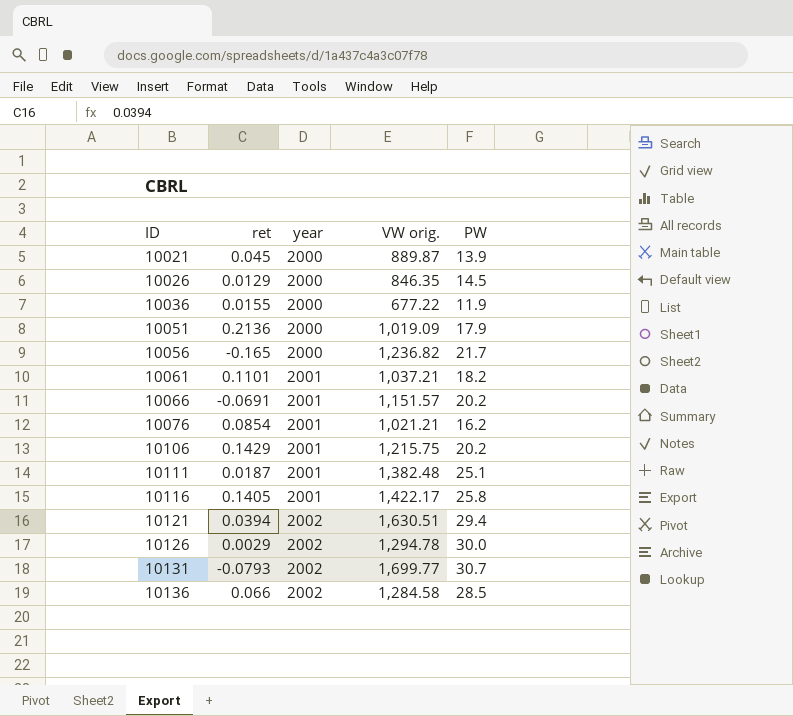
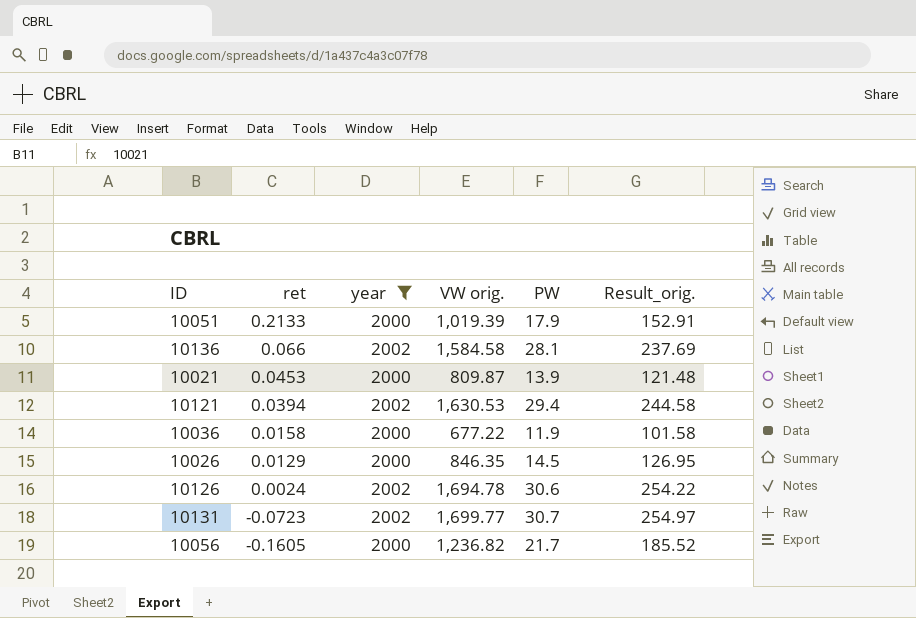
filter: none -> year != 2001
row order: ID ascending -> ret descending
column Result_orig. | formula: none -> [VW orig.] * 0.15
10051 | ret: 0.2136 -> 0.2133
10051 | VW orig.: 1,019.09 -> 1,019.39
10136 | VW orig.: 1,284.58 -> 1,584.58
10136 | PW: 28.5 -> 28.1
10021 | ret: 0.045 -> 0.0453
10021 | VW orig.: 889.87 -> 809.87
10121 | VW orig.: 1,630.51 -> 1,630.53
10036 | ret: 0.0155 -> 0.0158
10126 | ret: 0.0029 -> 0.0024
10126 | VW orig.: 1,294.78 -> 1,694.78
10126 | PW: 30.0 -> 30.6
10131 | ret: -0.0793 -> -0.0723
10056 | ret: -0.165 -> -0.1605

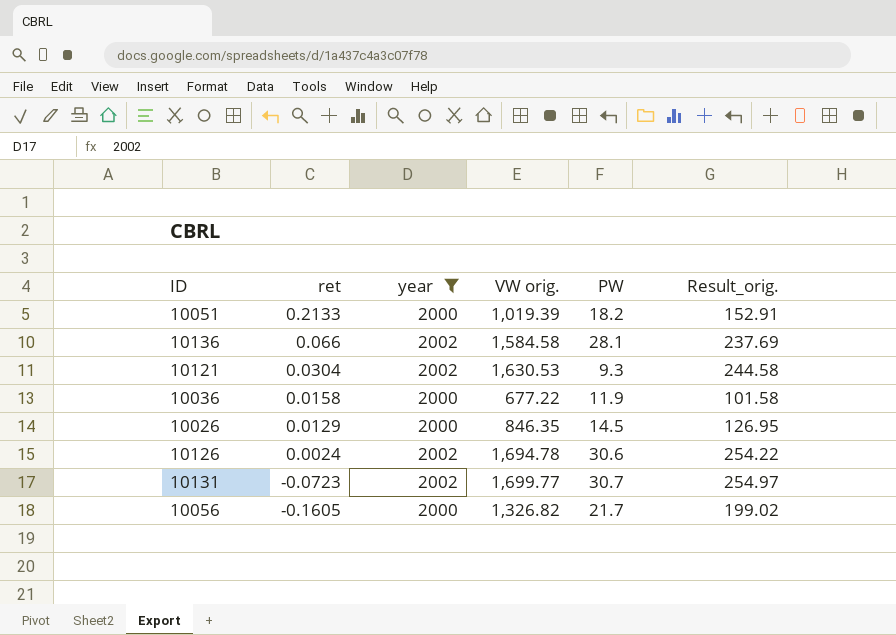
row 10021: 0.0453 | 2000 | 809.87 | 13.9 | 121.48 -> none
10051 | PW: 17.9 -> 18.2
10121 | ret: 0.0394 -> 0.0304
10121 | PW: 29.4 -> 9.3
10056 | VW orig.: 1,236.82 -> 1,326.82
10056 | Result_orig.: 185.52 -> 199.02

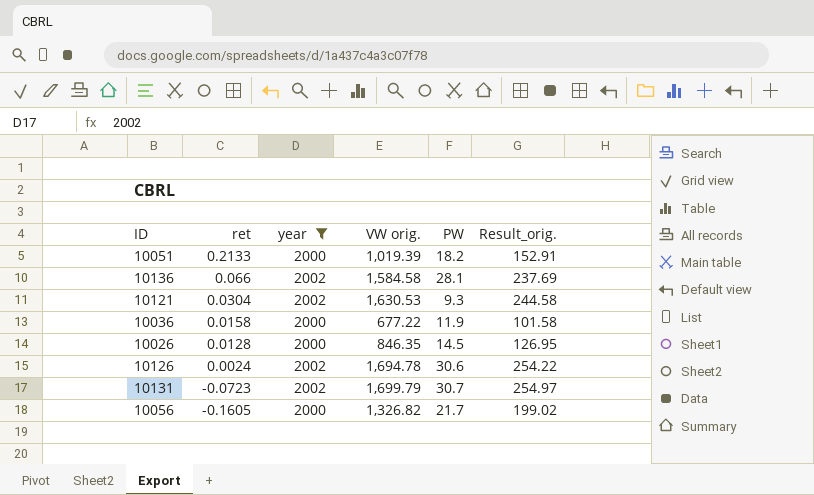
10026 | ret: 0.0129 -> 0.0128
10131 | VW orig.: 1,699.77 -> 1,699.79

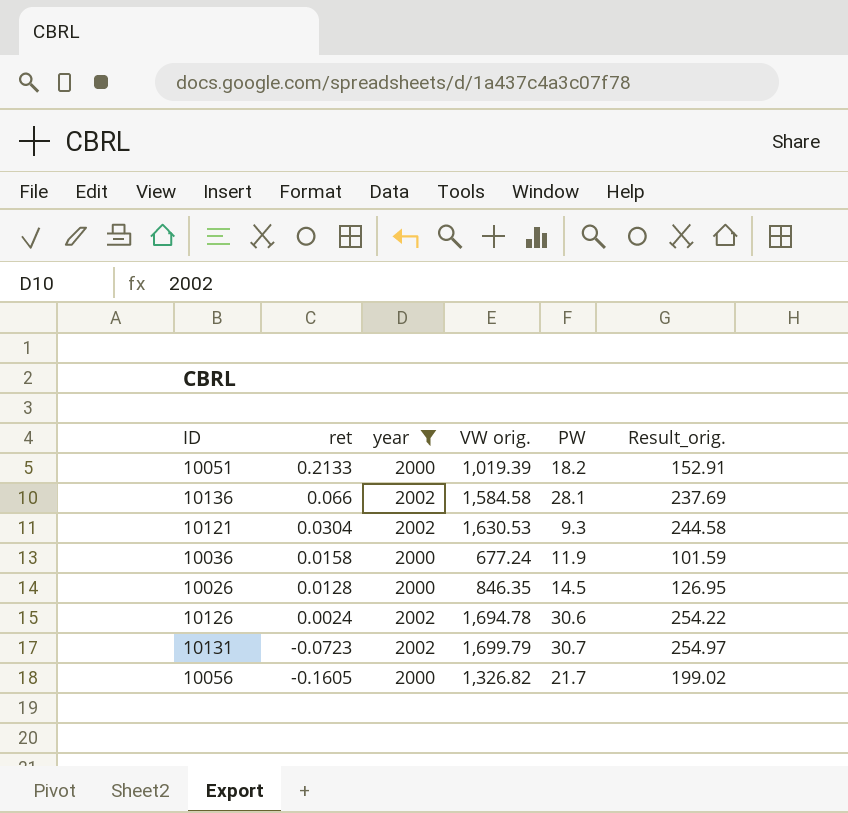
10036 | VW orig.: 677.22 -> 677.24
10036 | Result_orig.: 101.58 -> 101.59

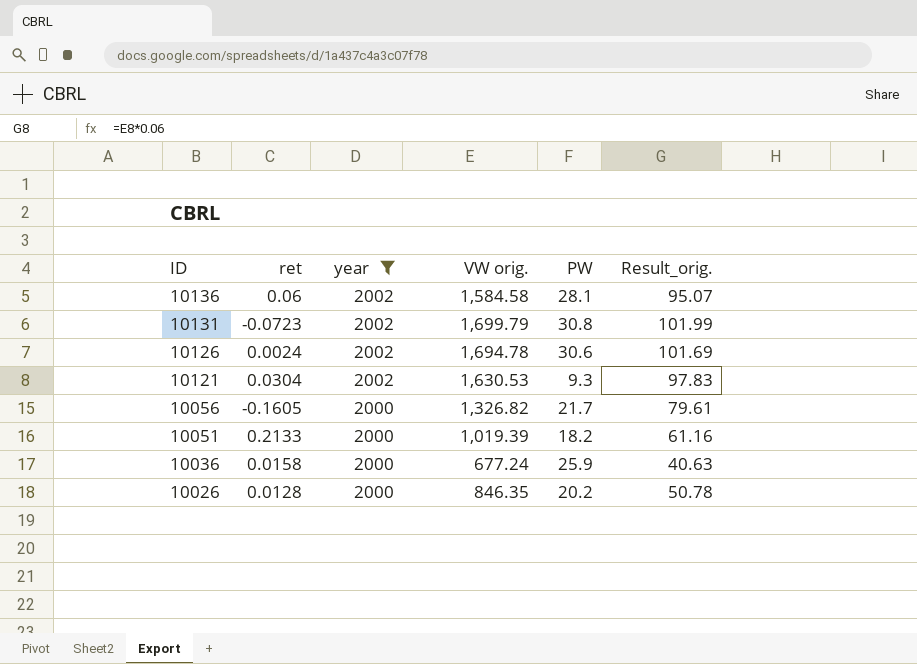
row order: ret descending -> ID descending
column Result_orig. | formula: [VW orig.] * 0.15 -> [VW orig.] * 0.06
10136 | ret: 0.066 -> 0.06
10131 | PW: 30.7 -> 30.8
10036 | PW: 11.9 -> 25.9
10026 | PW: 14.5 -> 20.2

